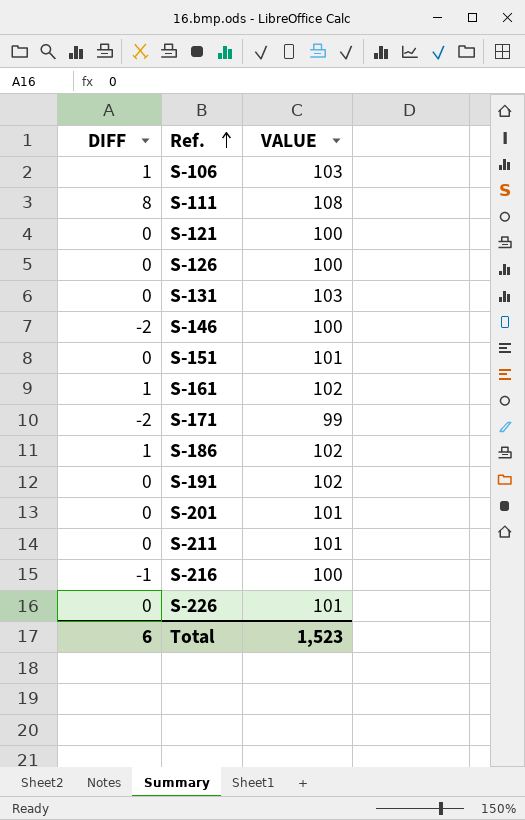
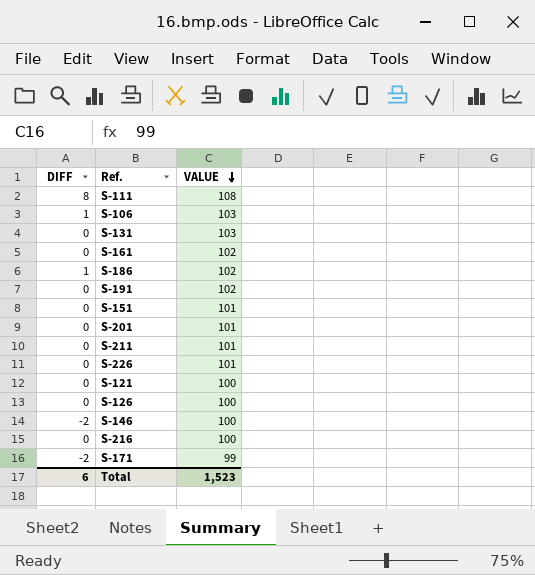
row order: Ref. ascending -> VALUE descending
S-161 | DIFF: 1 -> 0
S-216 | DIFF: -1 -> 0

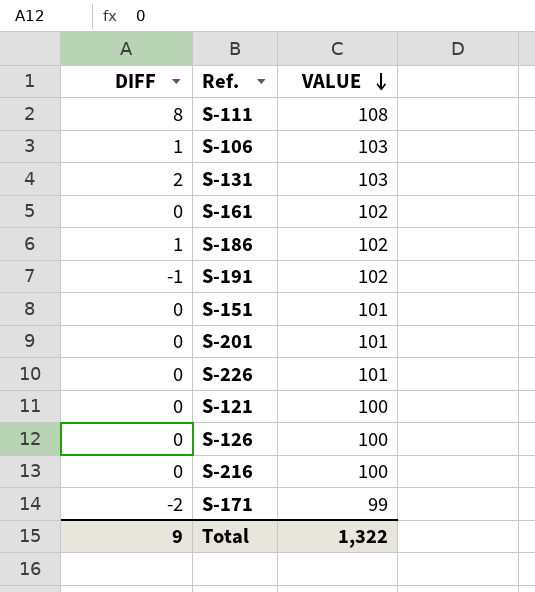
row S-211: 0 | 101 -> none
row S-146: -2 | 100 -> none
S-131 | DIFF: 0 -> 2
S-191 | DIFF: 0 -> -1
Total | DIFF: 6 -> 9
Total | VALUE: 1,523 -> 1,322

